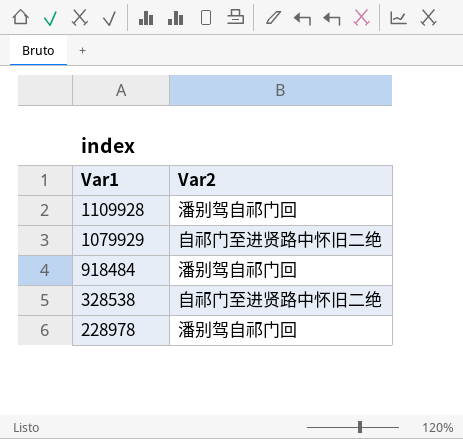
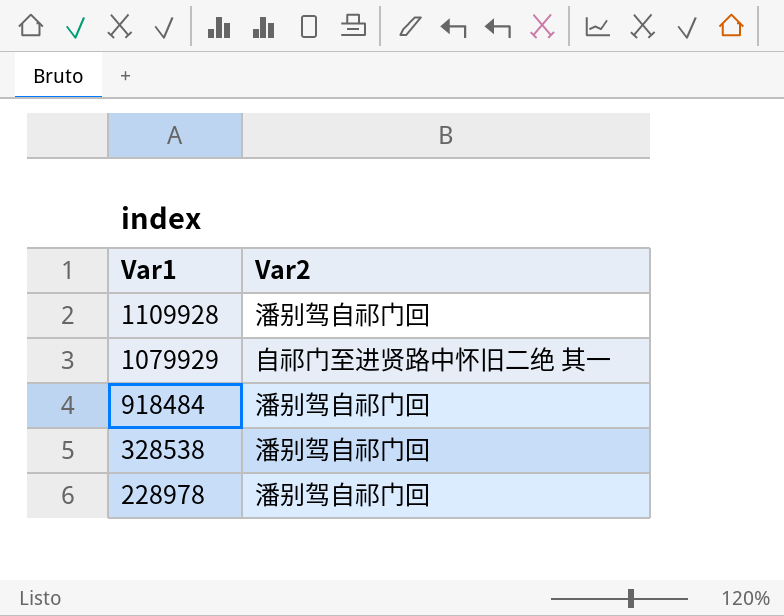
1079929 | Var2: 自祁门至进贤路中怀旧二绝 -> 自祁门至进贤路中怀旧二绝 其一
328538 | Var2: 自祁门至进贤路中怀旧二绝 -> 潘别驾自祁门回

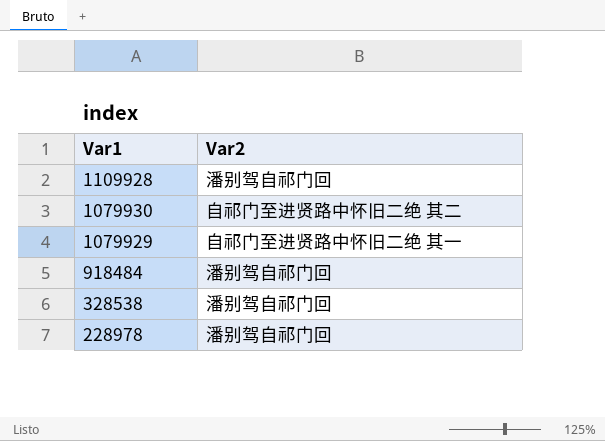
row 1079930: none -> 自祁门至进贤路中怀旧二绝 其二

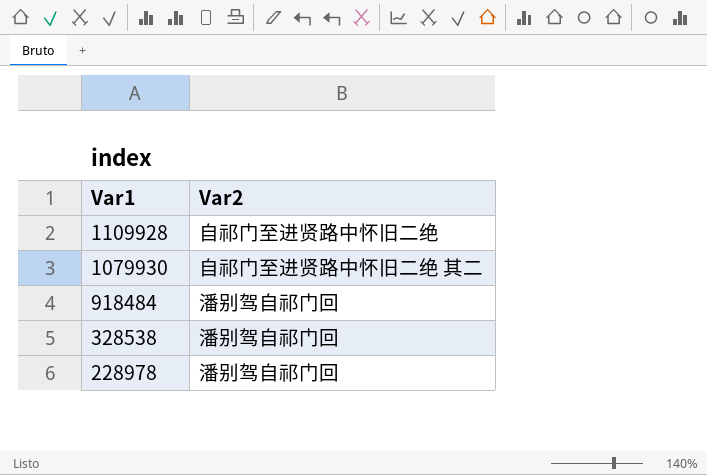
row 1079929: 自祁门至进贤路中怀旧二绝 其一 -> none
1109928 | Var2: 潘别驾自祁门回 -> 自祁门至进贤路中怀旧二绝

